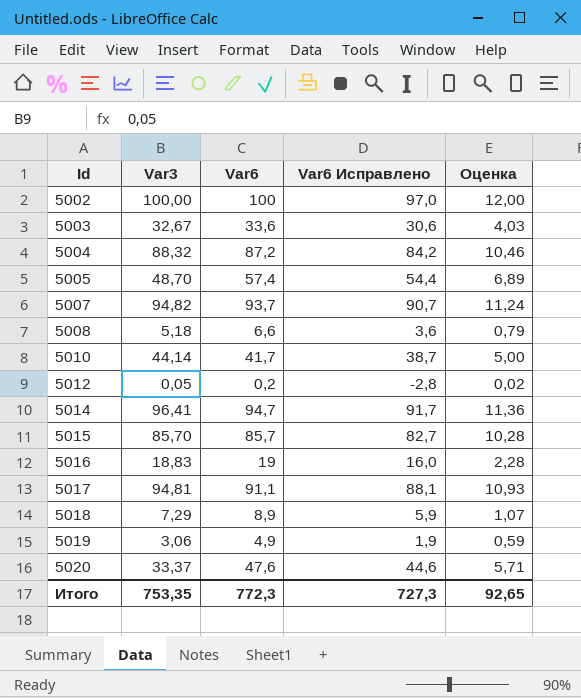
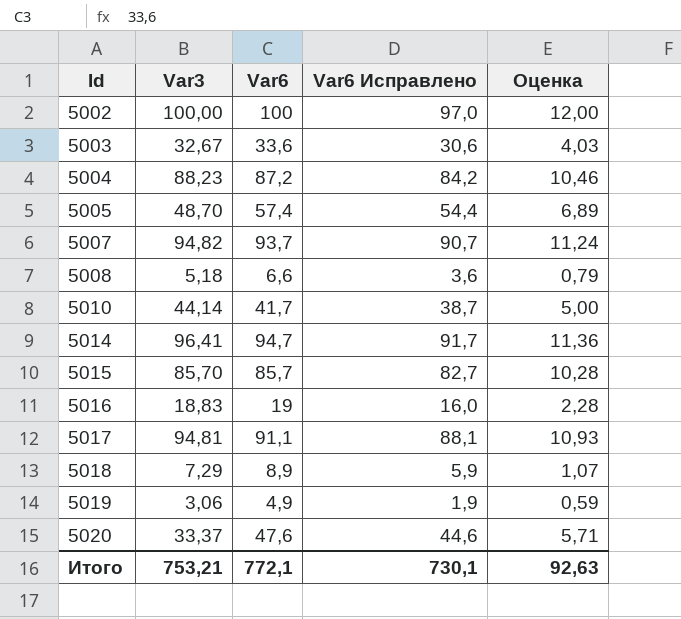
row 5012: 0,05 | 0,2 | -2,8 | 0,02 -> none
5004 | Var3: 88,32 -> 88,23
Итого | Var3: 753,35 -> 753,21
Итого | Var6: 772,3 -> 772,1
Итого | Var6 Исправлено: 727,3 -> 730,1
Итого | Оценка: 92,65 -> 92,63

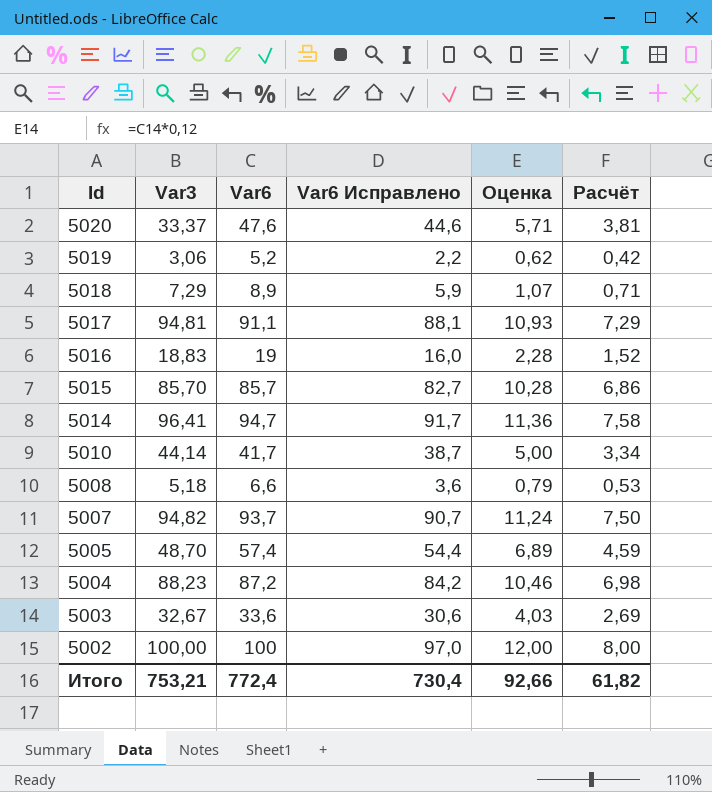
row order: Id ascending -> Id descending
column Расчёт | formula: none -> [Var6] * 0,08
5019 | Var6: 4,9 -> 5,2
5019 | Var6 Исправлено: 1,9 -> 2,2
5019 | Оценка: 0,59 -> 0,62
Итого | Var6: 772,1 -> 772,4
Итого | Var6 Исправлено: 730,1 -> 730,4
Итого | Оценка: 92,63 -> 92,66

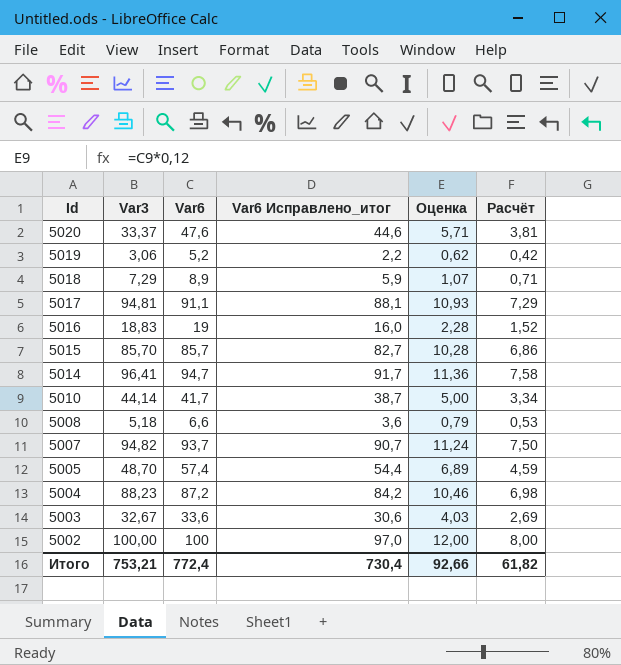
column name: Var6 Исправлено -> Var6 Исправлено_итог

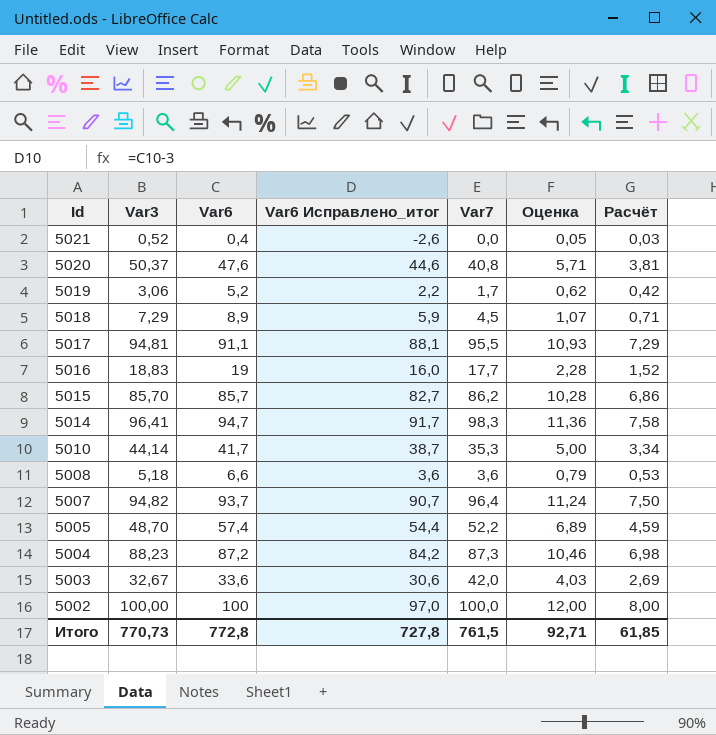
column Var7 | position: none -> 5
row 5021: none -> 0,52 | 0,4 | -2,6 | 0,0 | 0,05 | 0,03
5020 | Var3: 33,37 -> 50,37
Итого | Var3: 753,21 -> 770,73
Итого | Var6: 772,4 -> 772,8
Итого | Var6 Исправлено_итог: 730,4 -> 727,8
Итого | Оценка: 92,66 -> 92,71
Итого | Расчёт: 61,82 -> 61,85

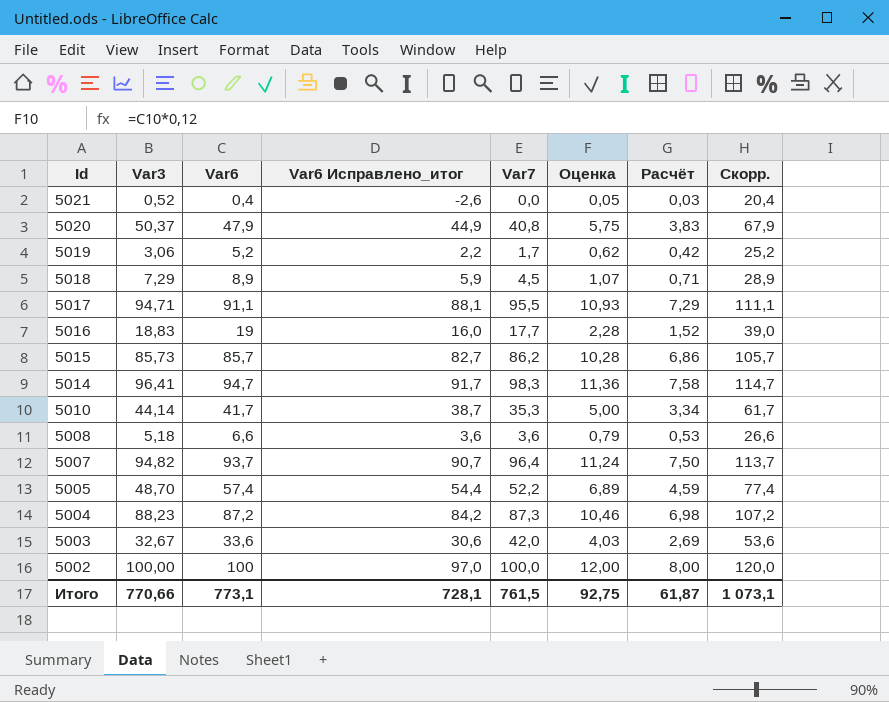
column Скорр. | formula: none -> [Var6] + 20
5020 | Var6: 47,6 -> 47,9
5020 | Var6 Исправлено_итог: 44,6 -> 44,9
5020 | Оценка: 5,71 -> 5,75
5020 | Расчёт: 3,81 -> 3,83
5017 | Var3: 94,81 -> 94,71
5015 | Var3: 85,70 -> 85,73
Итого | Var3: 770,73 -> 770,66
Итого | Var6: 772,8 -> 773,1
Итого | Var6 Исправлено_итог: 727,8 -> 728,1
Итого | Оценка: 92,71 -> 92,75
Итого | Расчёт: 61,85 -> 61,87

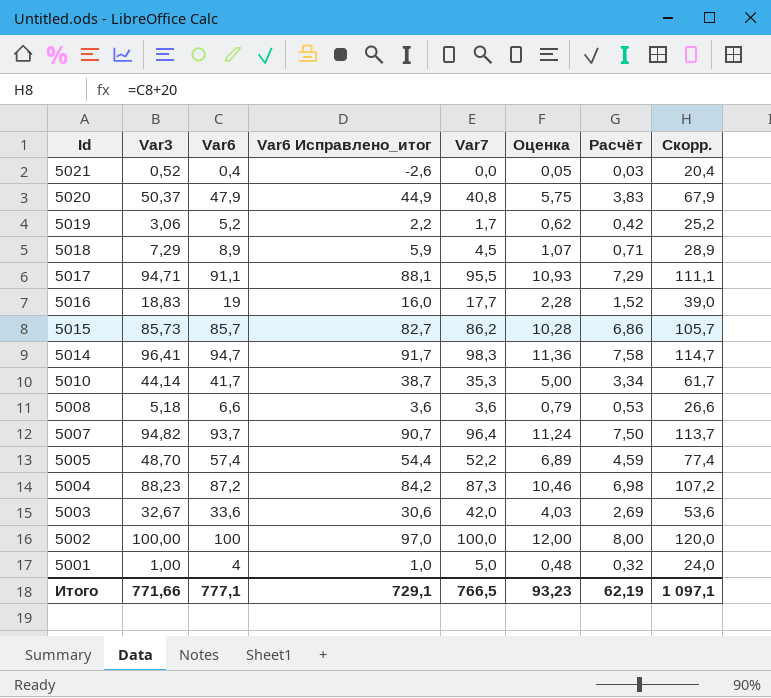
row 5001: none -> 1,00 | 4 | 1,0 | 5,0 | 0,48 | 0,32 | 24,0
Итого | Var3: 770,66 -> 771,66
Итого | Var6: 773,1 -> 777,1
Итого | Var6 Исправлено_итог: 728,1 -> 729,1
Итого | Var7: 761,5 -> 766,5
Итого | Оценка: 92,75 -> 93,23
Итого | Расчёт: 61,87 -> 62,19
Итого | Скорр.: 1 073,1 -> 1 097,1

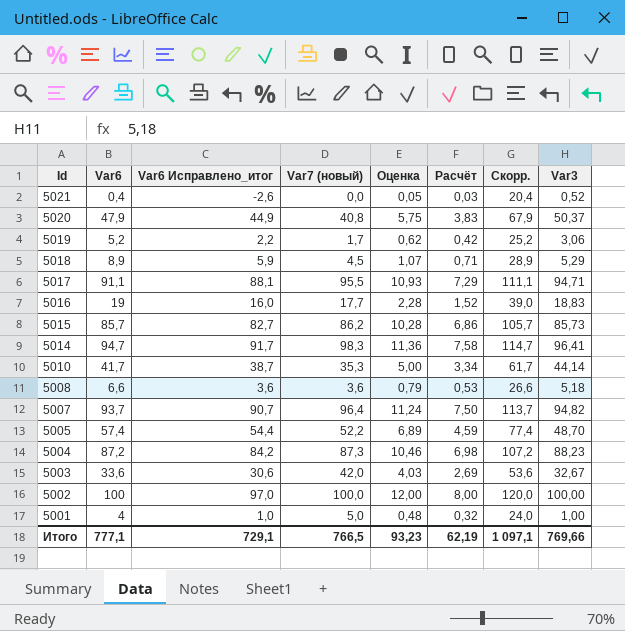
column name: Var7 -> Var7 (новый)
column Var3 | position: 2 -> 8
5018 | Var3: 7,29 -> 5,29
Итого | Var3: 771,66 -> 769,66

